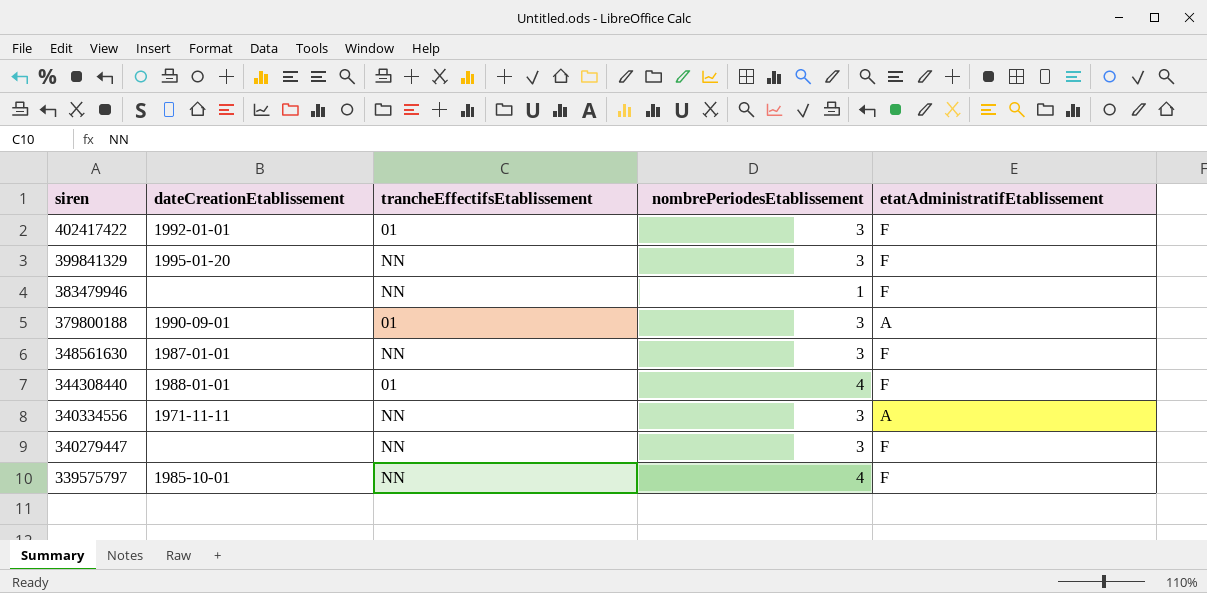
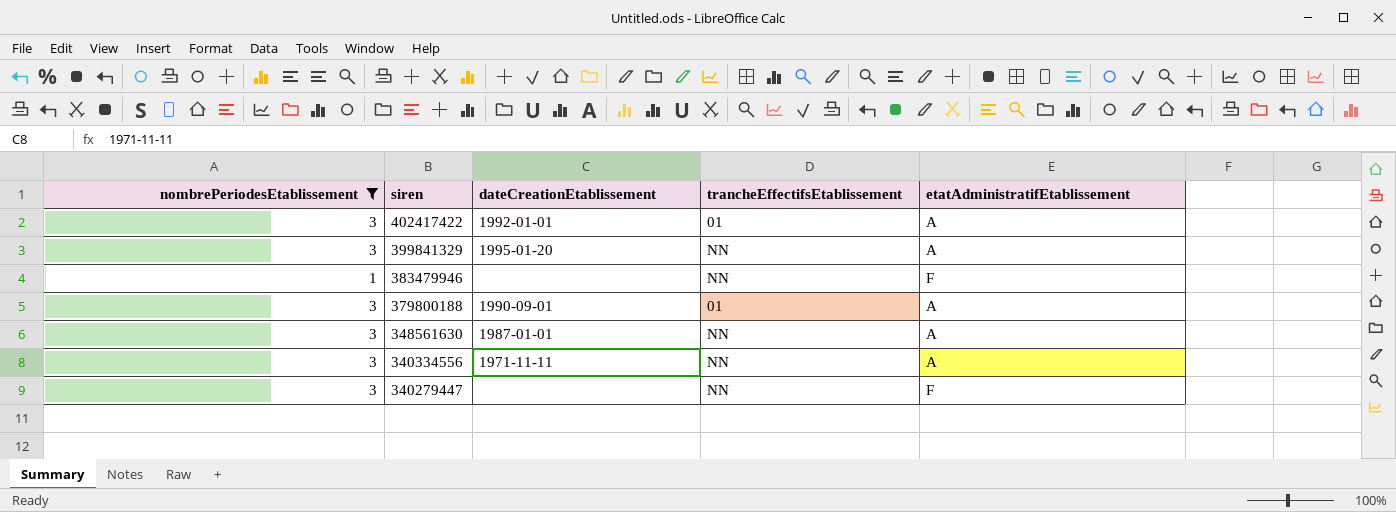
filter: none -> nombrePeriodesEtablissement != 4
column nombrePeriodesEtablissement | position: 4 -> 1
402417422 | etatAdministratifEtablissement: F -> A
399841329 | etatAdministratifEtablissement: F -> A
348561630 | etatAdministratifEtablissement: F -> A

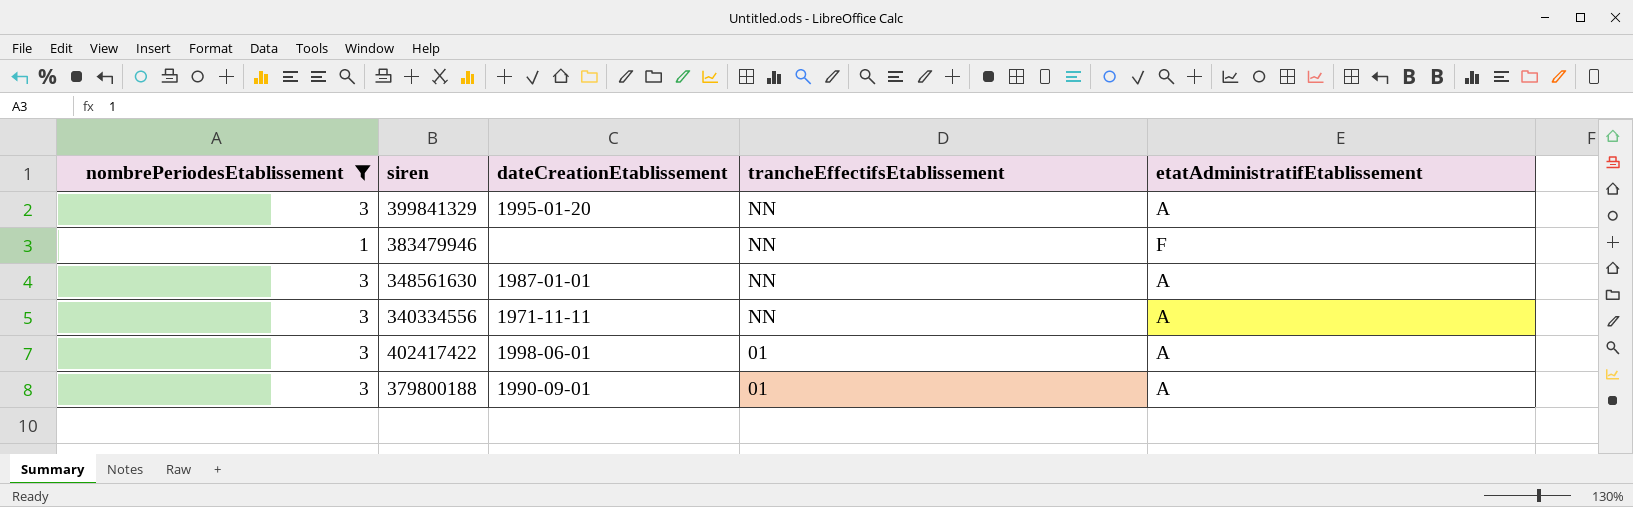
row order: siren descending -> trancheEffectifsEtablissement descending
row 340279447: 3 | none | NN | F -> none
402417422 | dateCreationEtablissement: 1992-01-01 -> 1998-06-01

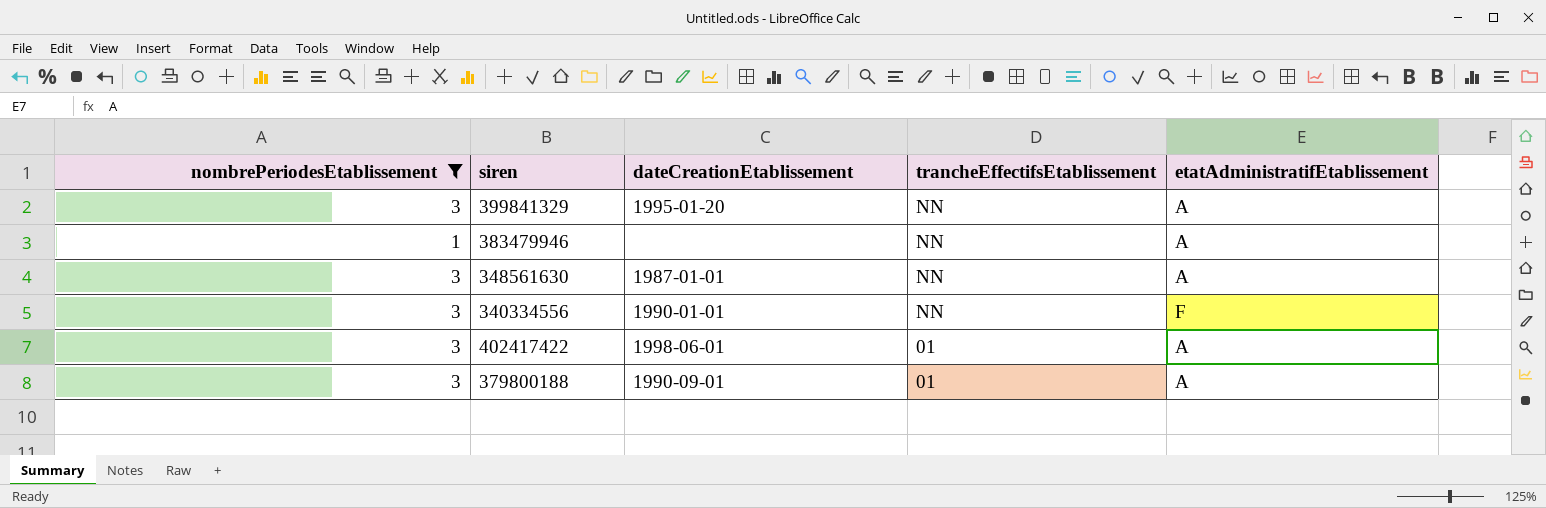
383479946 | etatAdministratifEtablissement: F -> A
340334556 | dateCreationEtablissement: 1971-11-11 -> 1990-01-01
340334556 | etatAdministratifEtablissement: A -> F

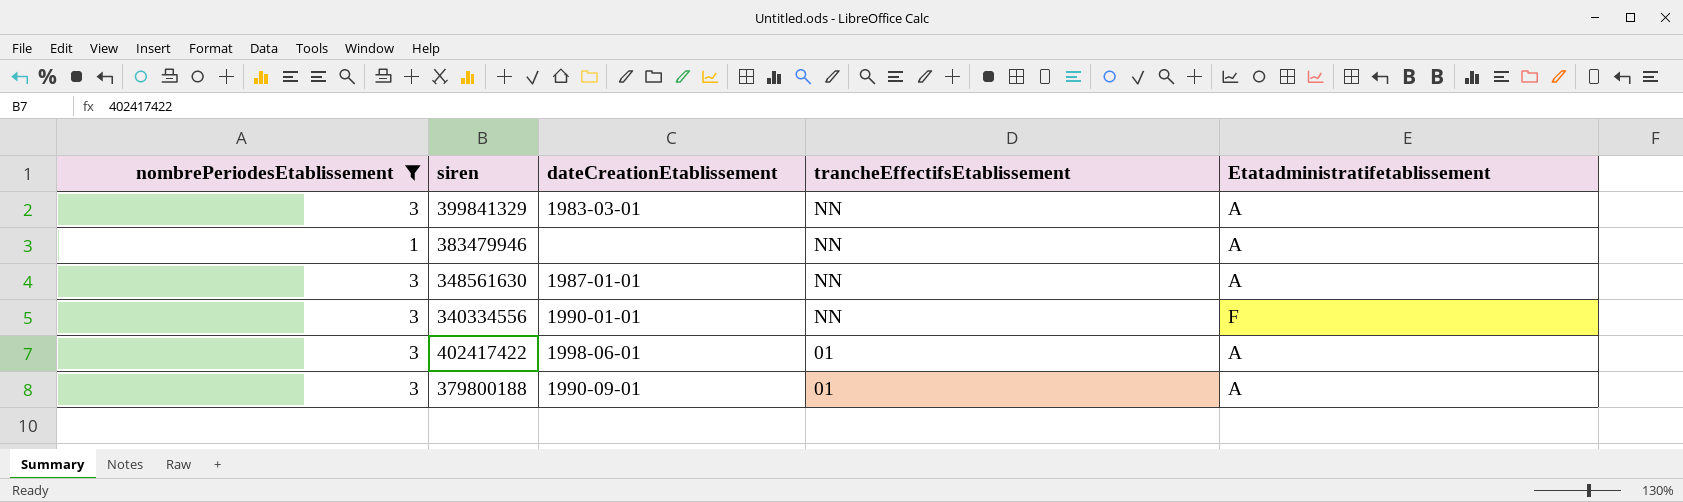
column name: etatAdministratifEtablissement -> Etatadministratifetablissement
399841329 | dateCreationEtablissement: 1995-01-20 -> 1983-03-01

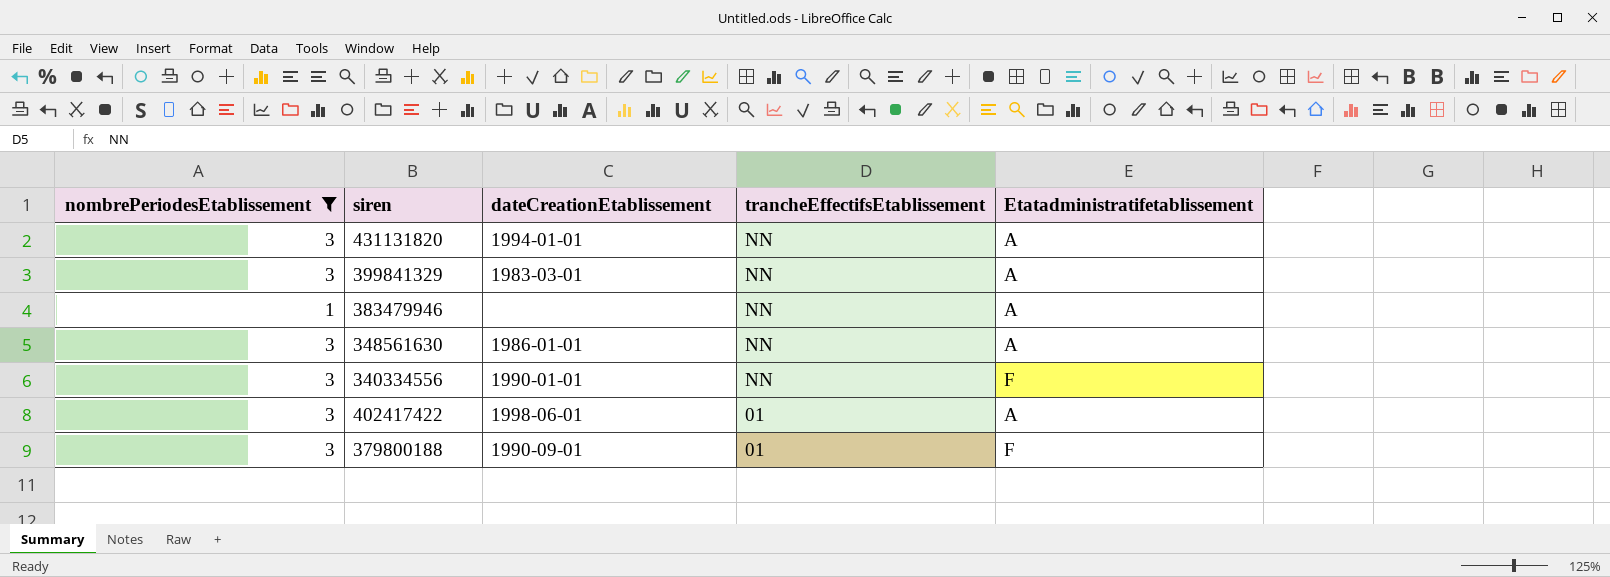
row 431131820: none -> 3 | 1994-01-01 | NN | A
348561630 | dateCreationEtablissement: 1987-01-01 -> 1986-01-01
379800188 | Etatadministratifetablissement: A -> F

